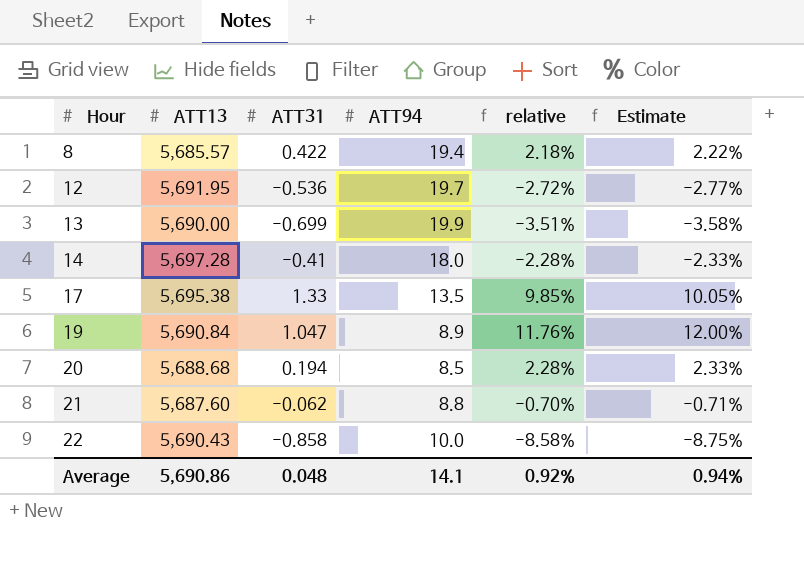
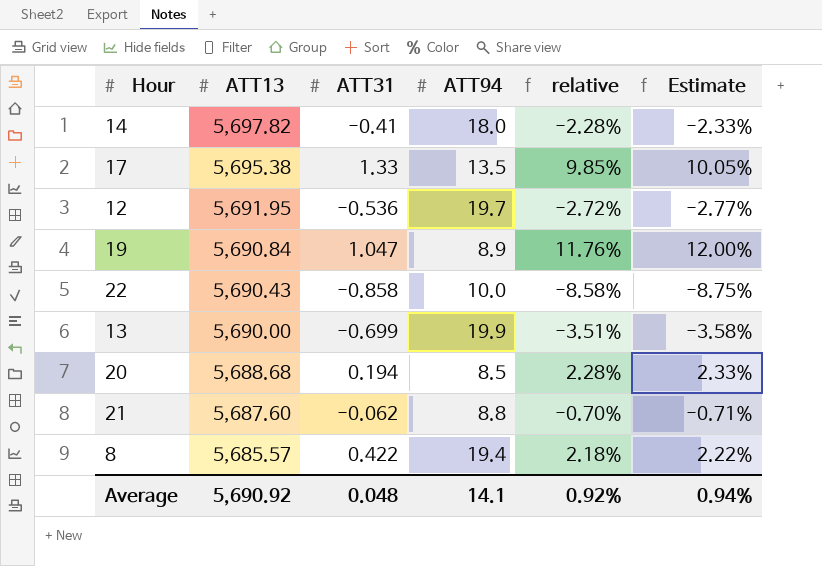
row order: Hour ascending -> ATT13 descending
14 | ATT13: 5,697.28 -> 5,697.82
Average | ATT13: 5,690.86 -> 5,690.92

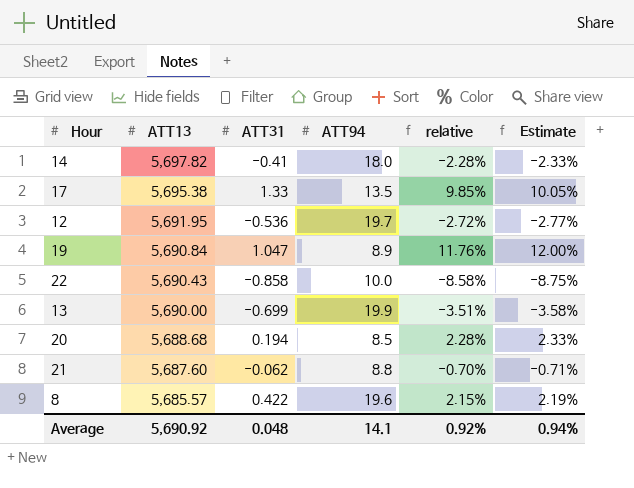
8 | ATT94: 19.4 -> 19.6
8 | relative: 2.18% -> 2.15%
8 | Estimate: 2.22% -> 2.19%

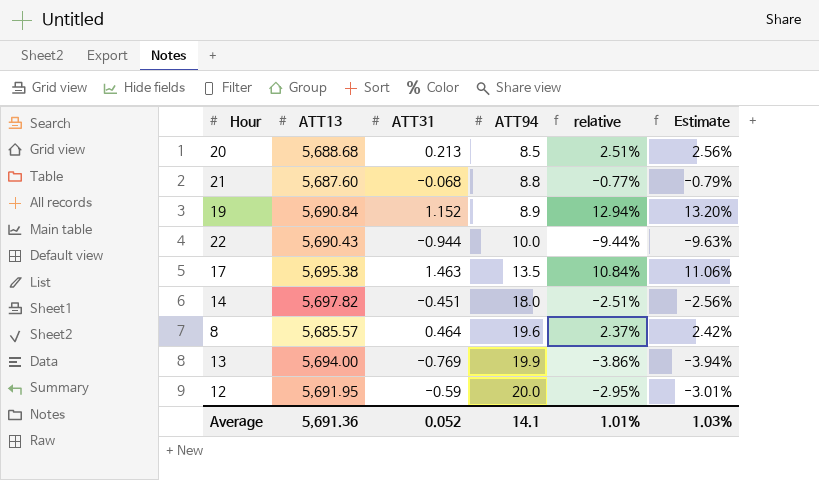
row order: ATT13 descending -> ATT94 ascending
20 | ATT31: 0.194 -> 0.213
20 | relative: 2.28% -> 2.51%
20 | Estimate: 2.33% -> 2.56%
21 | ATT31: -0.062 -> -0.068
21 | relative: -0.70% -> -0.77%
21 | Estimate: -0.71% -> -0.79%
19 | ATT31: 1.047 -> 1.152
19 | relative: 11.76% -> 12.94%
19 | Estimate: 12.00% -> 13.20%
22 | ATT31: -0.858 -> -0.944
22 | relative: -8.58% -> -9.44%
22 | Estimate: -8.75% -> -9.63%
17 | ATT31: 1.33 -> 1.463
17 | relative: 9.85% -> 10.84%
17 | Estimate: 10.05% -> 11.06%
14 | ATT31: -0.41 -> -0.451
14 | relative: -2.28% -> -2.51%
14 | Estimate: -2.33% -> -2.56%
8 | ATT31: 0.422 -> 0.464
8 | relative: 2.15% -> 2.37%
8 | Estimate: 2.19% -> 2.42%
13 | ATT13: 5,690.00 -> 5,694.00
13 | ATT31: -0.699 -> -0.769
13 | relative: -3.51% -> -3.86%
13 | Estimate: -3.58% -> -3.94%
12 | ATT31: -0.536 -> -0.59
12 | ATT94: 19.7 -> 20.0
12 | relative: -2.72% -> -2.95%
12 | Estimate: -2.77% -> -3.01%
Average | ATT13: 5,690.92 -> 5,691.36
Average | ATT31: 0.048 -> 0.052
Average | relative: 0.92% -> 1.01%
Average | Estimate: 0.94% -> 1.03%

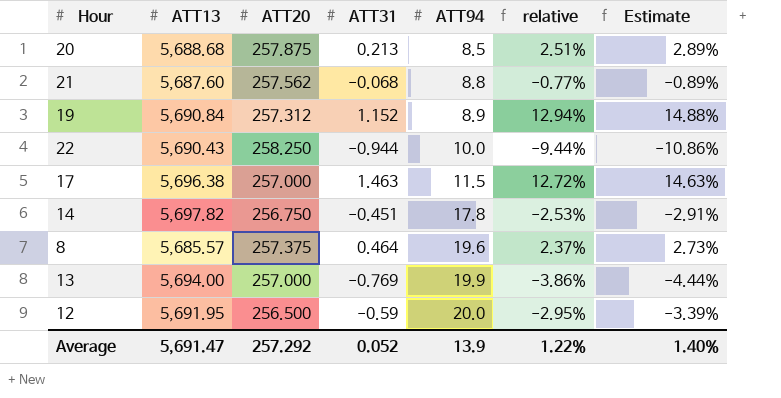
column ATT20 | position: none -> 3
column Estimate | formula: [relative] * 1.02 -> [relative] * 1.15
17 | ATT13: 5,695.38 -> 5,696.38
17 | ATT94: 13.5 -> 11.5
17 | relative: 10.84% -> 12.72%
14 | ATT94: 18.0 -> 17.8
14 | relative: -2.51% -> -2.53%
Average | ATT13: 5,691.36 -> 5,691.47
Average | ATT94: 14.1 -> 13.9
Average | relative: 1.01% -> 1.22%
Average | Estimate: 1.03% -> 1.40%

